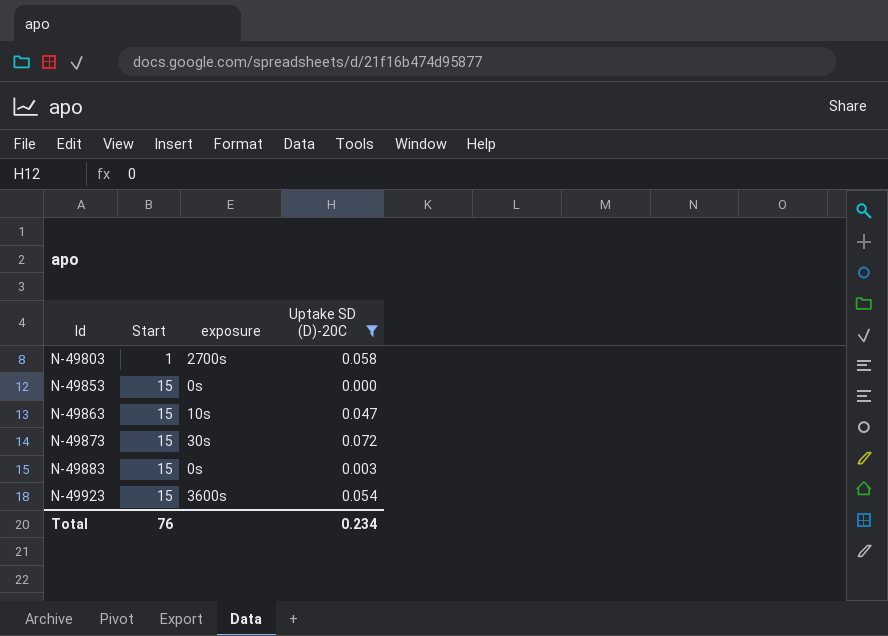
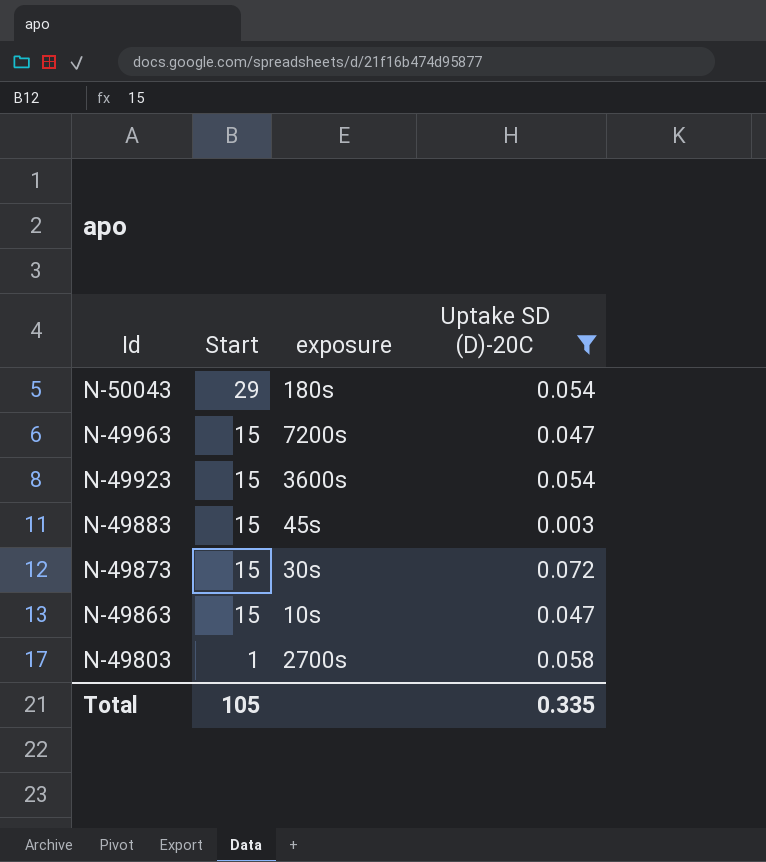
row order: Id ascending -> Id descending
row N-49853: 15 | 0s | 0.000 -> none
row N-50043: none -> 29 | 180s | 0.054
row N-49963: none -> 15 | 7200s | 0.047
N-49883 | exposure: 0s -> 45s
Total | Start: 76 -> 105
Total | Uptake SD (D)-20C: 0.234 -> 0.335

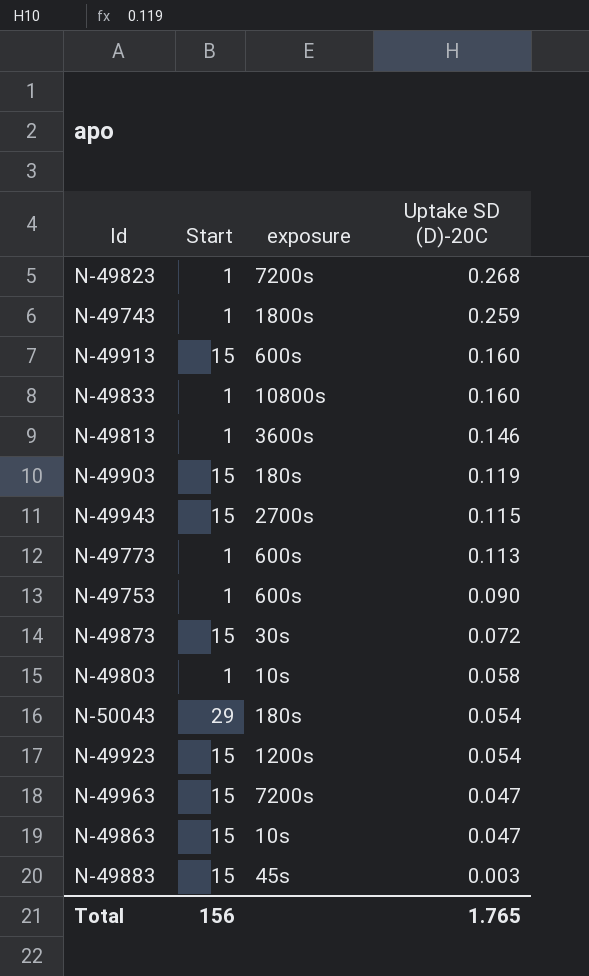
filter: Uptake SD (D)-20C <= 0.072 -> none
row order: Id descending -> Uptake SD (D)-20C descending
N-49803 | exposure: 2700s -> 10s
N-49923 | exposure: 3600s -> 1200s
Total | Start: 105 -> 156
Total | Uptake SD (D)-20C: 0.335 -> 1.765

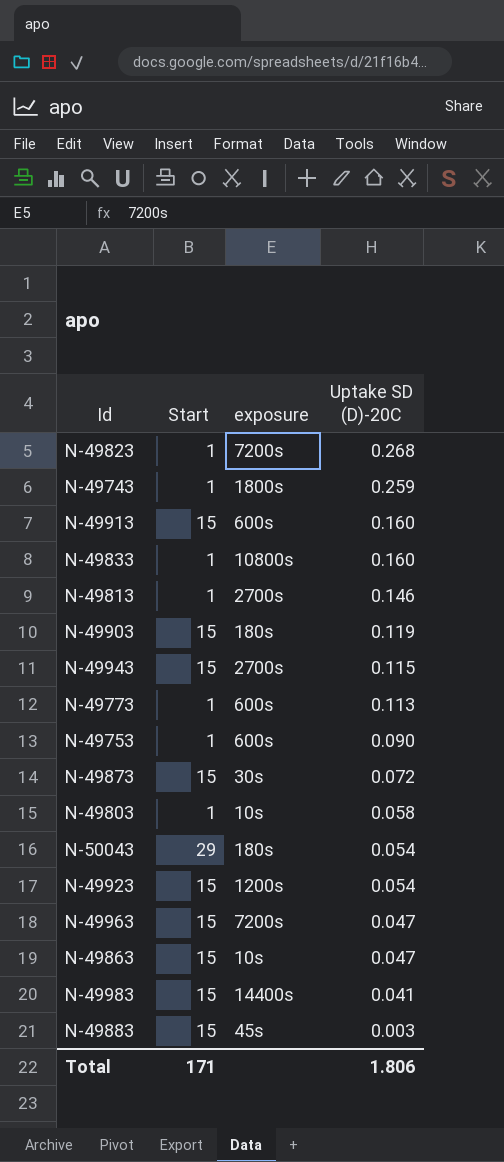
N-49813 | exposure: 3600s -> 2700s
row N-49983: none -> 15 | 14400s | 0.041
Total | Start: 156 -> 171
Total | Uptake SD (D)-20C: 1.765 -> 1.806

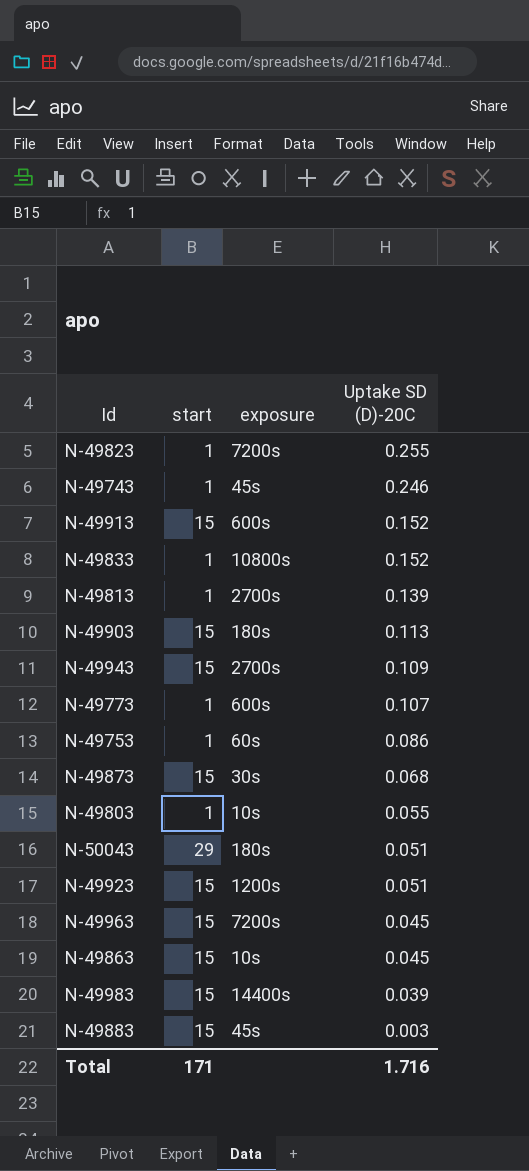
column name: Start -> start
N-49823 | Uptake SD (D)-20C: 0.268 -> 0.255
N-49743 | exposure: 1800s -> 45s
N-49743 | Uptake SD (D)-20C: 0.259 -> 0.246
N-49913 | Uptake SD (D)-20C: 0.160 -> 0.152
N-49833 | Uptake SD (D)-20C: 0.160 -> 0.152
N-49813 | Uptake SD (D)-20C: 0.146 -> 0.139
N-49903 | Uptake SD (D)-20C: 0.119 -> 0.113
N-49943 | Uptake SD (D)-20C: 0.115 -> 0.109
N-49773 | Uptake SD (D)-20C: 0.113 -> 0.107
N-49753 | exposure: 600s -> 60s
N-49753 | Uptake SD (D)-20C: 0.090 -> 0.086
N-49873 | Uptake SD (D)-20C: 0.072 -> 0.068
N-49803 | Uptake SD (D)-20C: 0.058 -> 0.055
N-50043 | Uptake SD (D)-20C: 0.054 -> 0.051
N-49923 | Uptake SD (D)-20C: 0.054 -> 0.051
N-49963 | Uptake SD (D)-20C: 0.047 -> 0.045
N-49863 | Uptake SD (D)-20C: 0.047 -> 0.045
N-49983 | Uptake SD (D)-20C: 0.041 -> 0.039
Total | Uptake SD (D)-20C: 1.806 -> 1.716

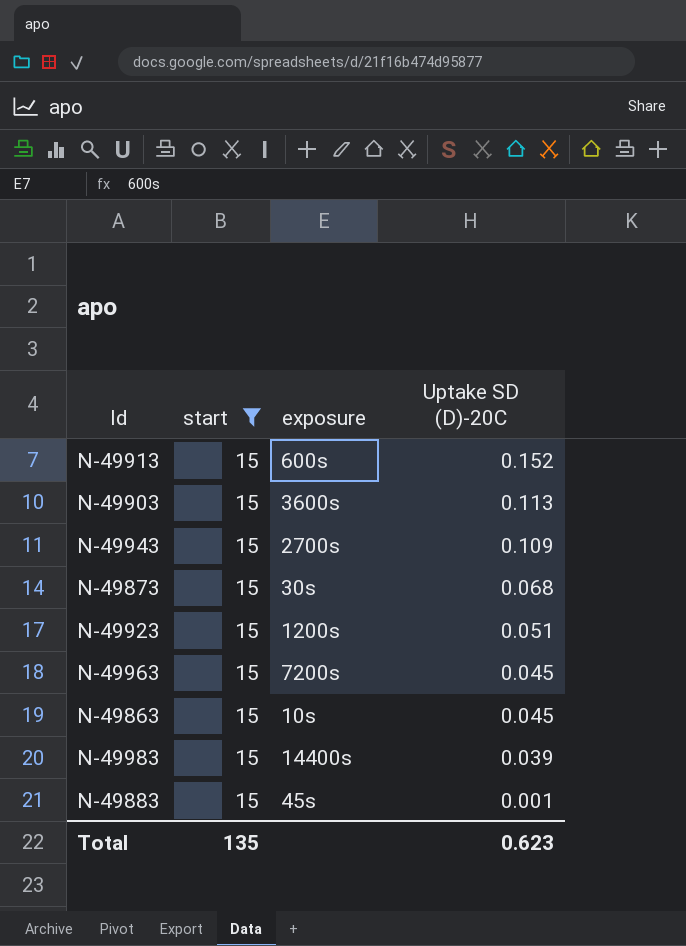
filter: none -> start = 15
N-49903 | exposure: 180s -> 3600s
N-49883 | Uptake SD (D)-20C: 0.003 -> 0.001
Total | start: 171 -> 135
Total | Uptake SD (D)-20C: 1.716 -> 0.623

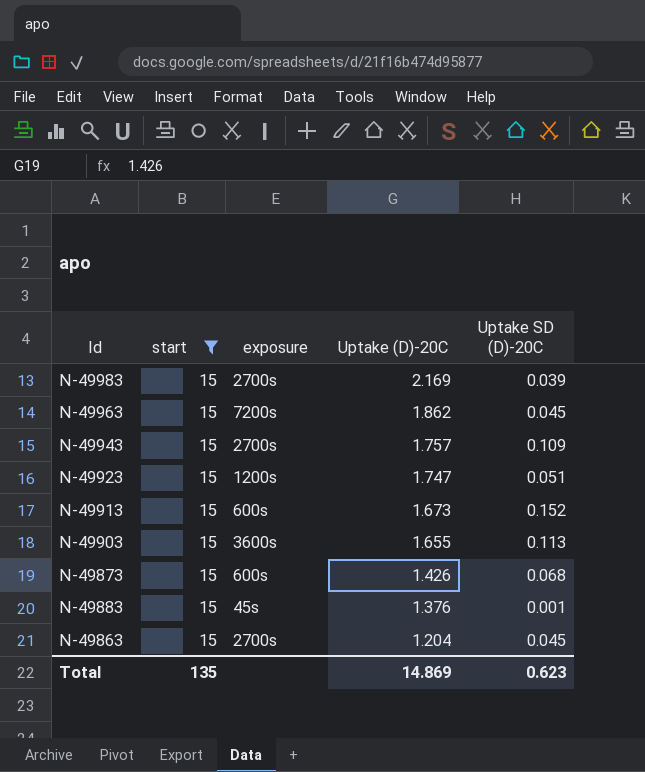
row order: Uptake SD (D)-20C descending -> Uptake (D)-20C descending
column Uptake (D)-20C | position: none -> 4
N-49983 | exposure: 14400s -> 2700s
N-49873 | exposure: 30s -> 600s
N-49863 | exposure: 10s -> 2700s

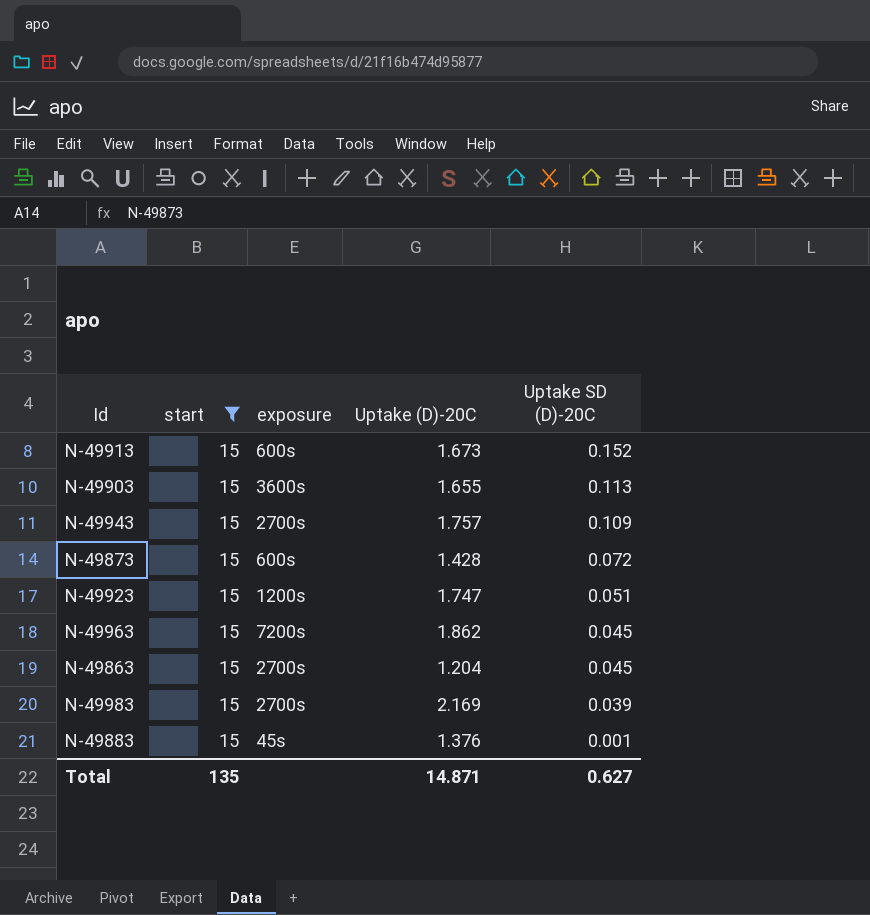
row order: Uptake (D)-20C descending -> Uptake SD (D)-20C descending
N-49873 | Uptake (D)-20C: 1.426 -> 1.428
N-49873 | Uptake SD (D)-20C: 0.068 -> 0.072
Total | Uptake (D)-20C: 14.869 -> 14.871
Total | Uptake SD (D)-20C: 0.623 -> 0.627

